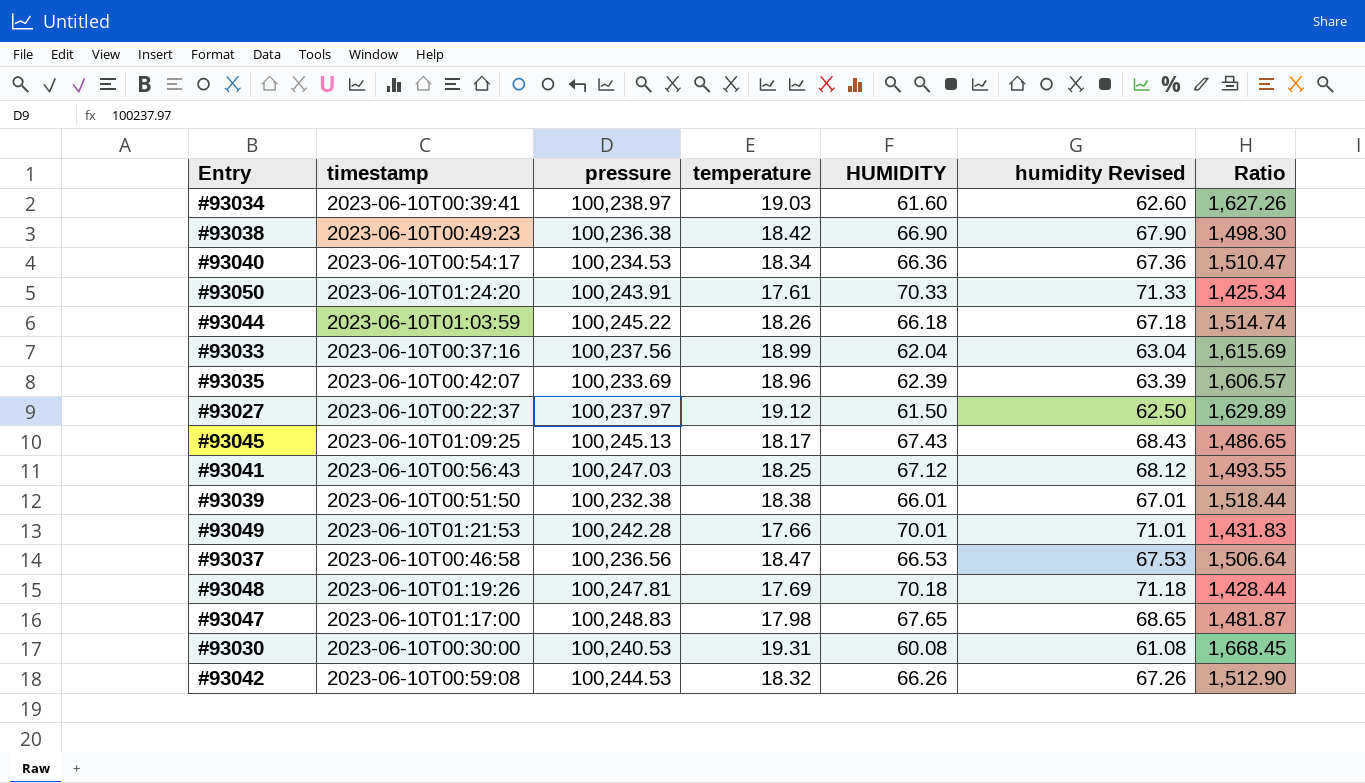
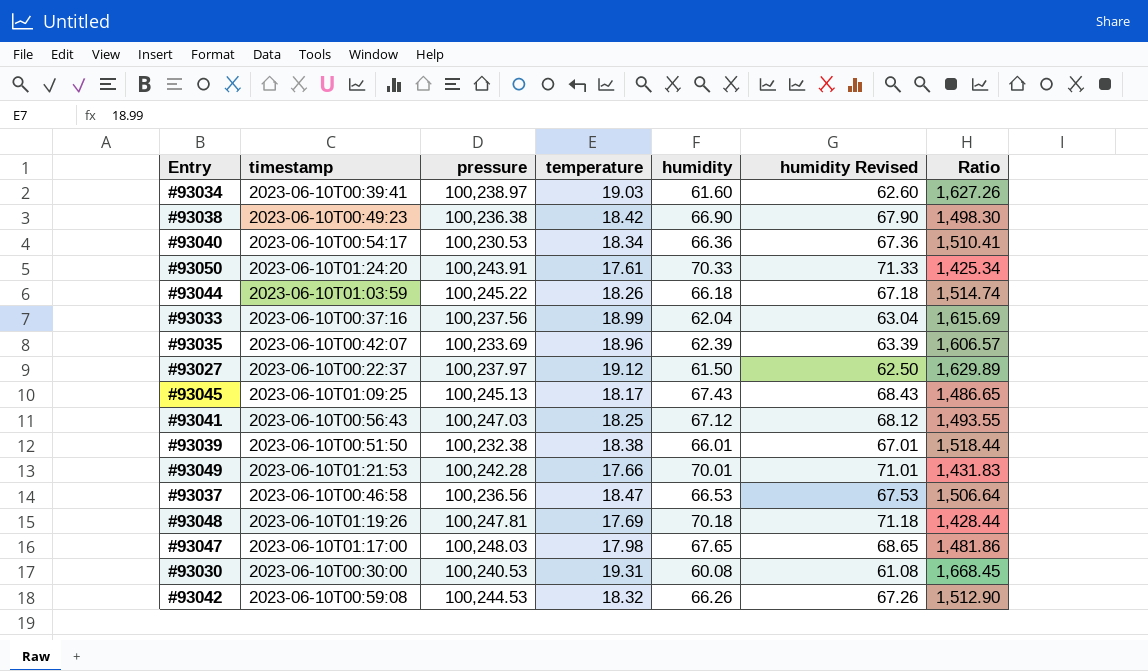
column name: HUMIDITY -> humidity
#93040 | pressure: 100,234.53 -> 100,230.53
#93040 | Ratio: 1,510.47 -> 1,510.41
#93047 | pressure: 100,248.83 -> 100,248.03
#93047 | Ratio: 1,481.87 -> 1,481.86

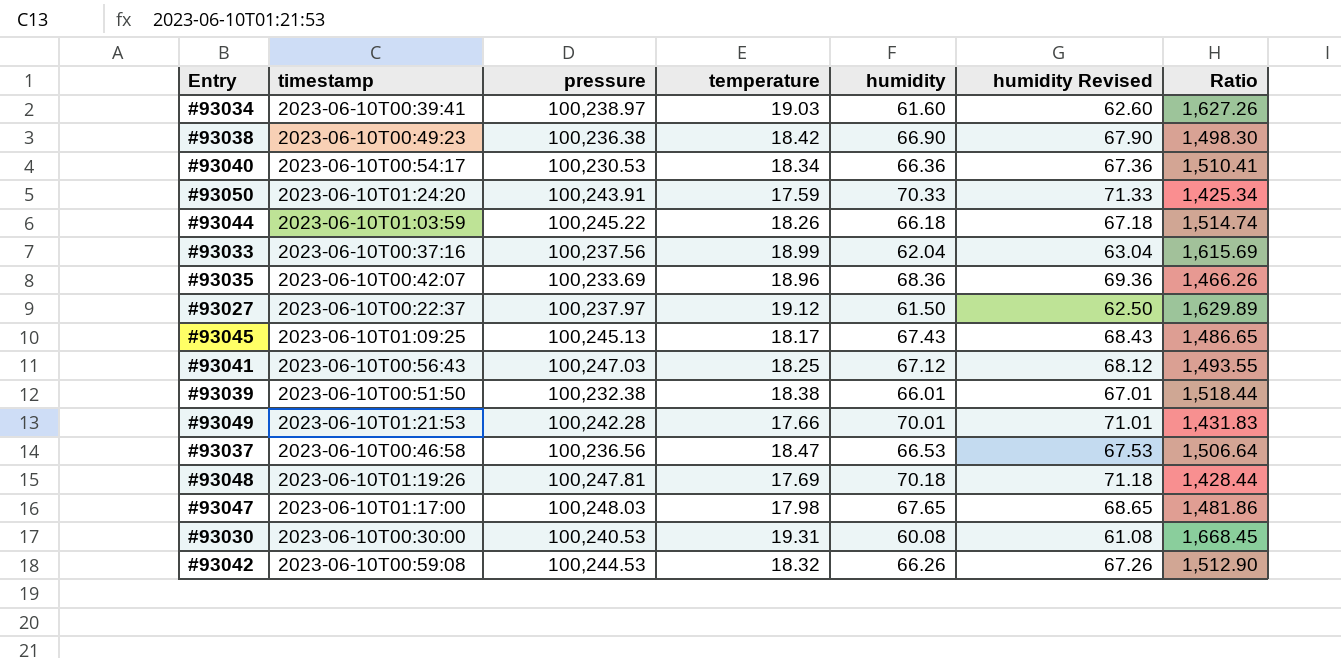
#93050 | temperature: 17.61 -> 17.59
#93035 | humidity: 62.39 -> 68.36
#93035 | humidity Revised: 63.39 -> 69.36
#93035 | Ratio: 1,606.57 -> 1,466.26

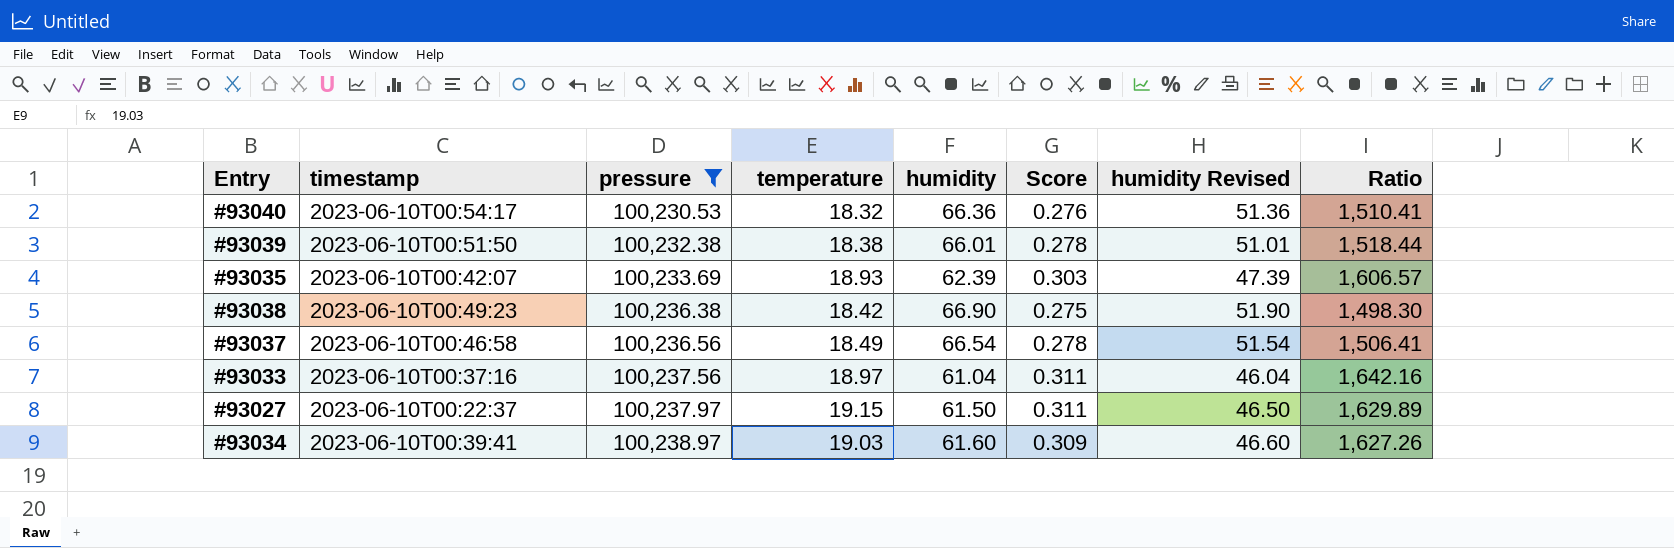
filter: none -> pressure <= 100,238.97
row order: none -> pressure ascending
column Score | formula: none -> [temperature] / [humidity]
column humidity Revised | formula: [humidity] + 1 -> [humidity] - 15
#93040 | temperature: 18.34 -> 18.32
#93035 | temperature: 18.96 -> 18.93
#93035 | humidity: 68.36 -> 62.39
#93035 | Ratio: 1,466.26 -> 1,606.57
#93037 | temperature: 18.47 -> 18.49
#93037 | humidity: 66.53 -> 66.54
#93037 | Ratio: 1,506.64 -> 1,506.41
#93033 | temperature: 18.99 -> 18.97
#93033 | humidity: 62.04 -> 61.04
#93033 | Ratio: 1,615.69 -> 1,642.16
#93027 | temperature: 19.12 -> 19.15

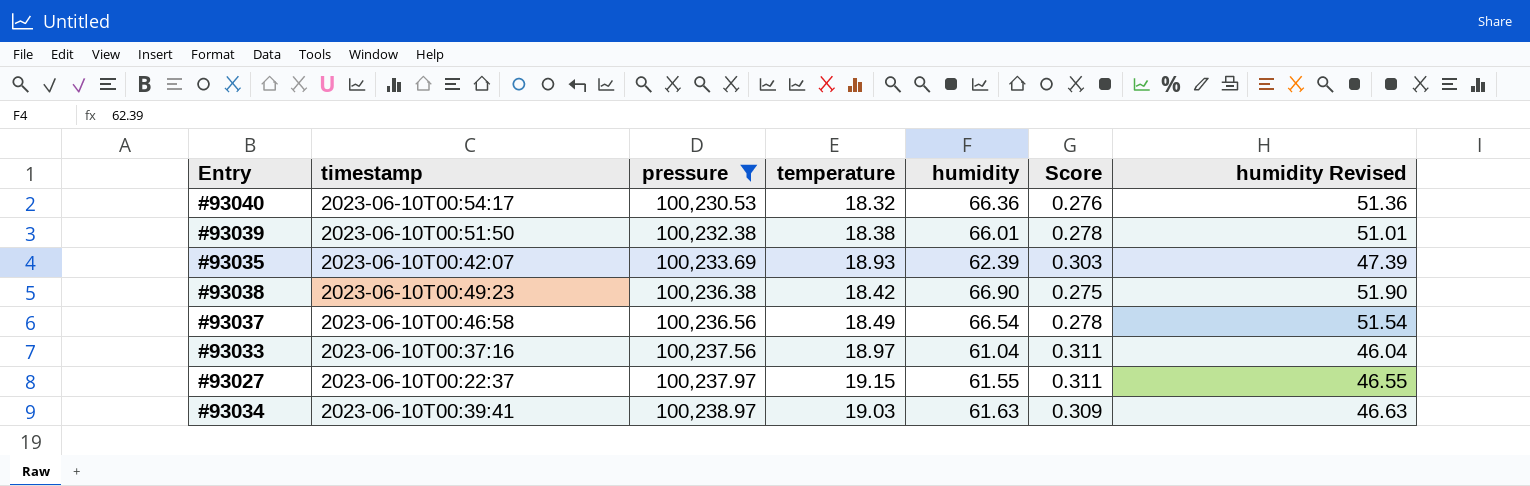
column Ratio | formula: [pressure] / [humidity] -> none
#93027 | humidity: 61.50 -> 61.55
#93027 | humidity Revised: 46.50 -> 46.55
#93034 | humidity: 61.60 -> 61.63
#93034 | humidity Revised: 46.60 -> 46.63

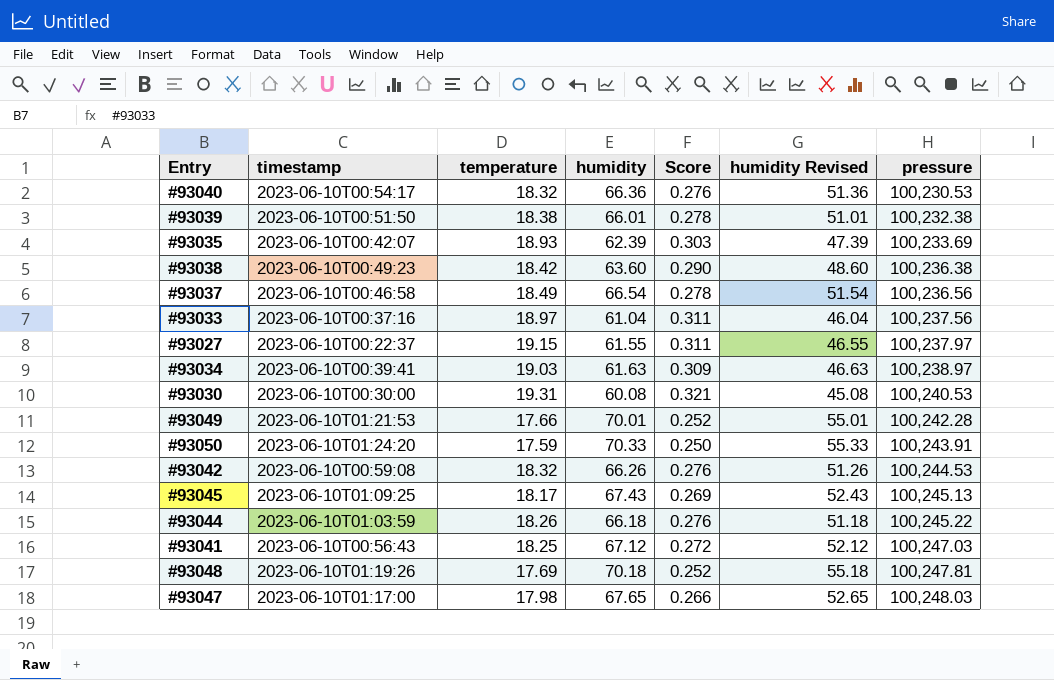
filter: pressure <= 100,238.97 -> none
column pressure | position: 3 -> 7
#93038 | humidity: 66.90 -> 63.60
#93038 | Score: 0.275 -> 0.290
#93038 | humidity Revised: 51.90 -> 48.60

